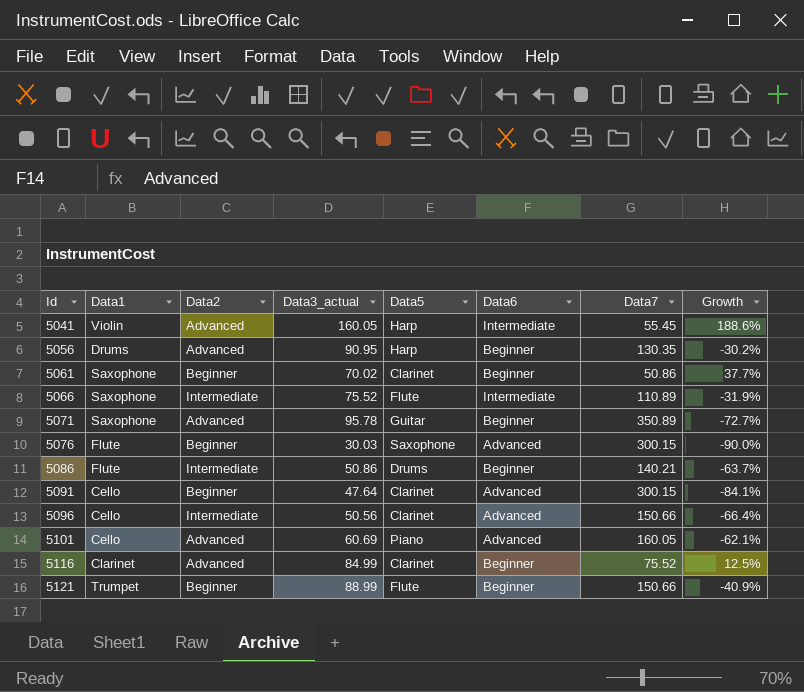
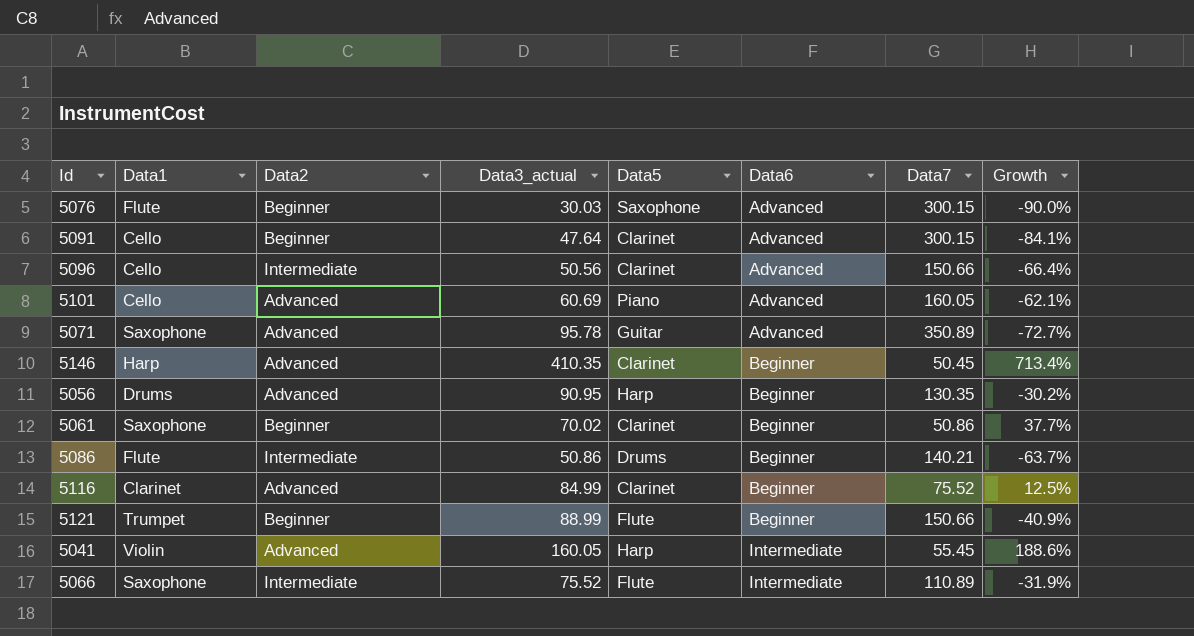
row order: Id ascending -> Data6 ascending
5071 | Data6: Beginner -> Advanced
row 5146: none -> Harp | Advanced | 410.35 | Clarinet | Beginner | 50.45 | 713.4%

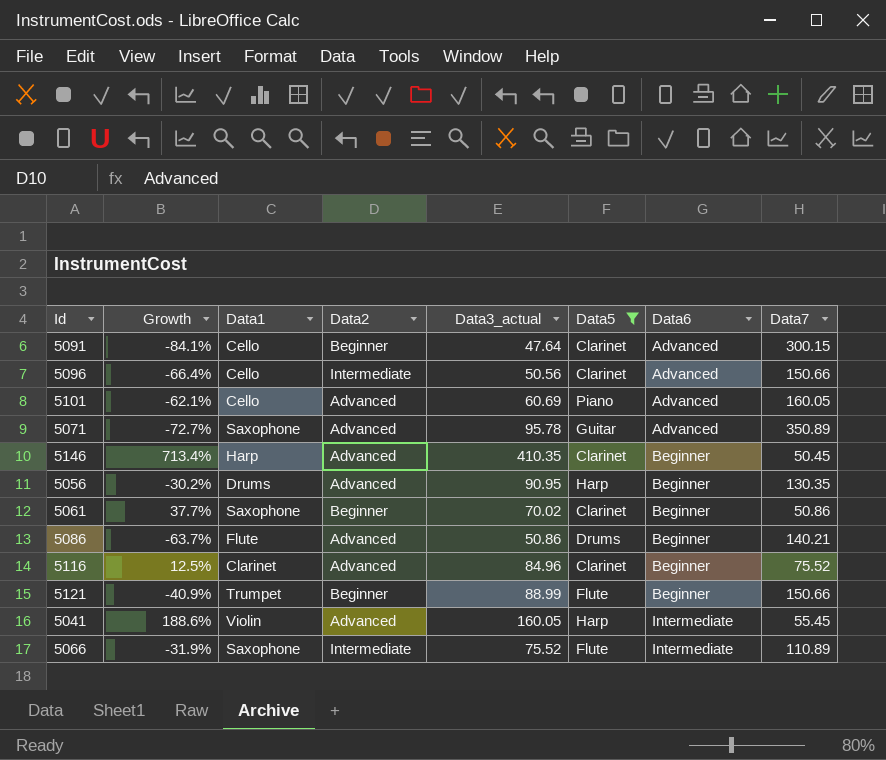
filter: none -> Data5 != Saxophone
column Growth | position: 8 -> 2
5086 | Data2: Intermediate -> Advanced
5116 | Data3_actual: 84.99 -> 84.96

